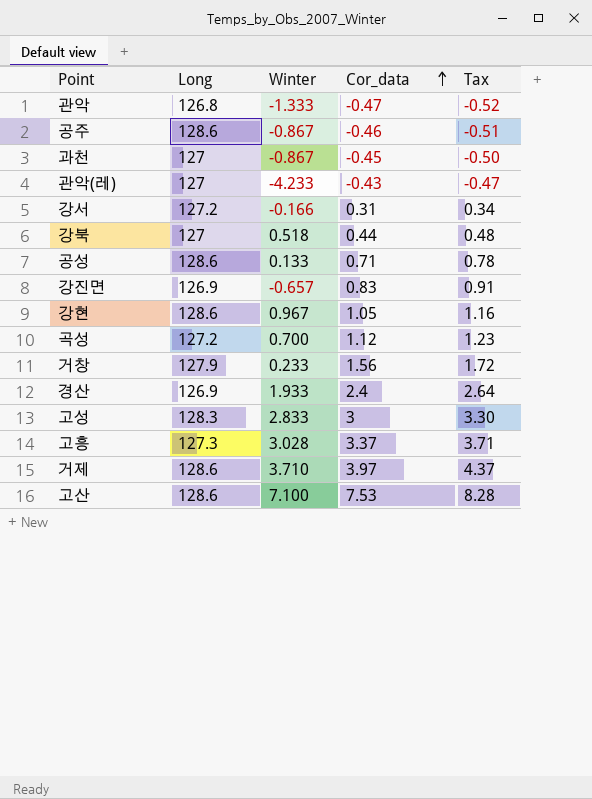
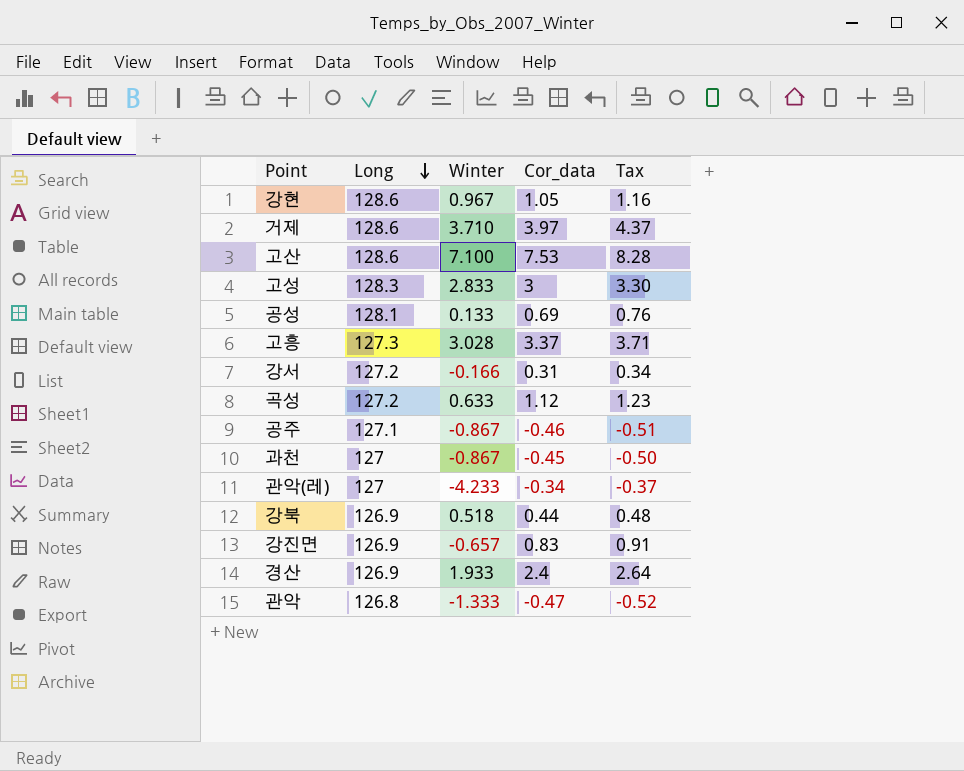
row order: Cor_data ascending -> Long descending
row 거창: 127.9 | 0.233 | 1.56 | 1.72 -> none
공성 | Long: 128.6 -> 128.1
공성 | Cor_data: 0.71 -> 0.69
공성 | Tax: 0.78 -> 0.76
곡성 | Winter: 0.700 -> 0.633
공주 | Long: 128.6 -> 127.1
관악(레) | Cor_data: -0.43 -> -0.34
관악(레) | Tax: -0.47 -> -0.37
강북 | Long: 127 -> 126.9

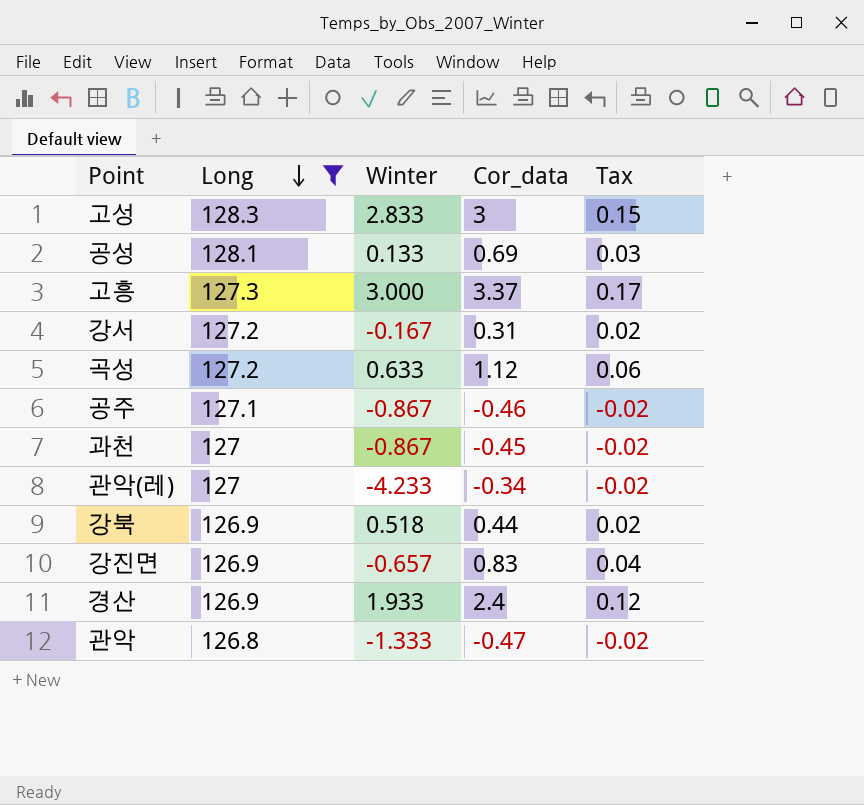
filter: none -> Long != 128.6
column Tax | formula: [Cor_data] * 1.1 -> [Cor_data] * 0.05
고흥 | Winter: 3.028 -> 3.000
강서 | Winter: -0.166 -> -0.167

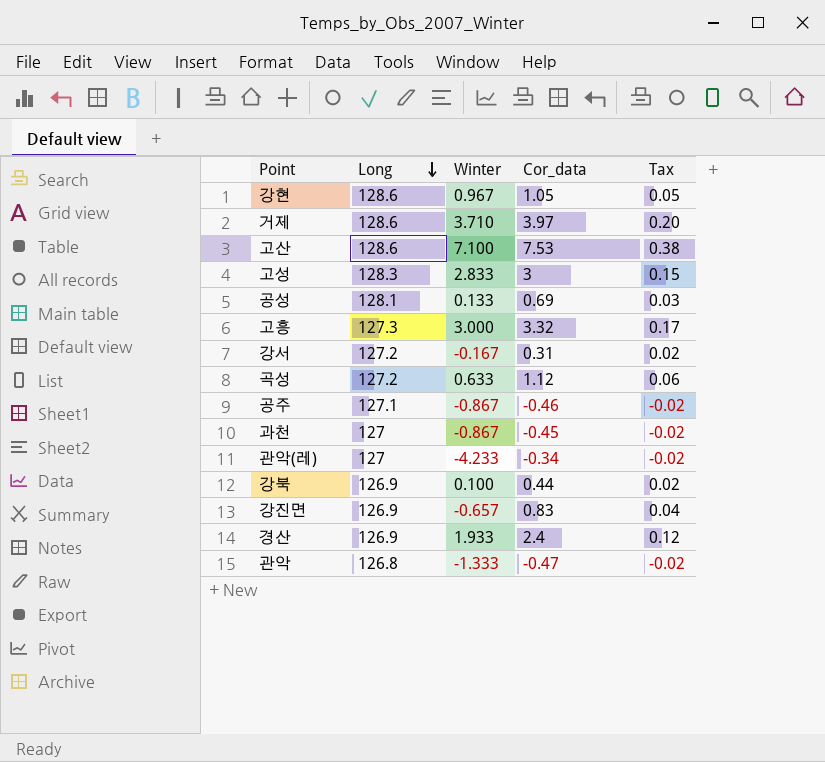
filter: Long != 128.6 -> none
고흥 | Cor_data: 3.37 -> 3.32
강북 | Winter: 0.518 -> 0.100

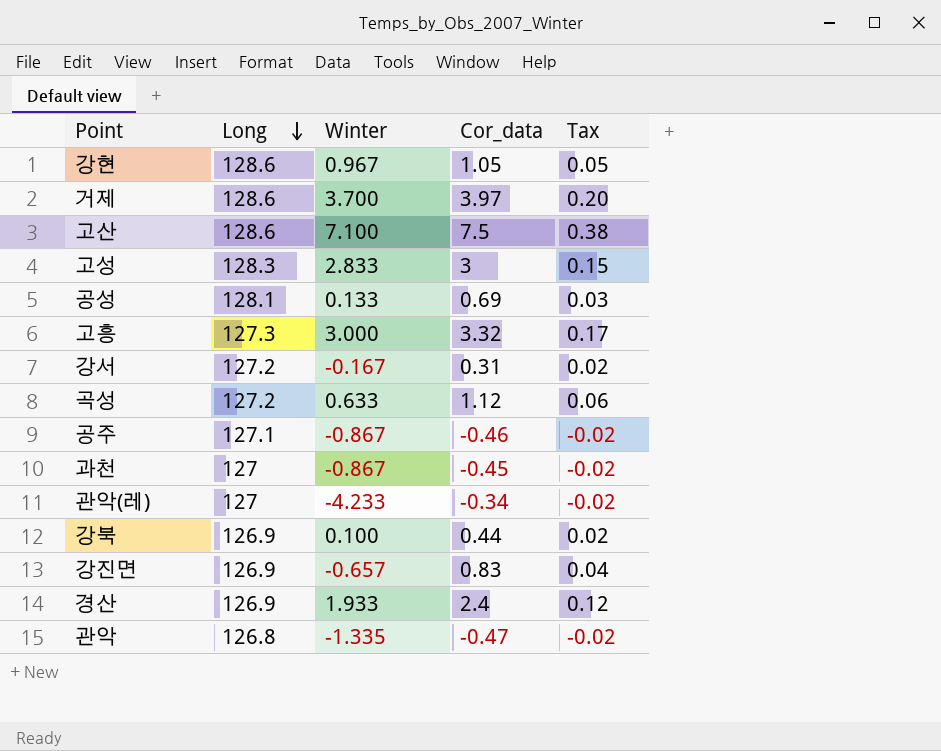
거제 | Winter: 3.710 -> 3.700
고산 | Cor_data: 7.53 -> 7.5
관악 | Winter: -1.333 -> -1.335

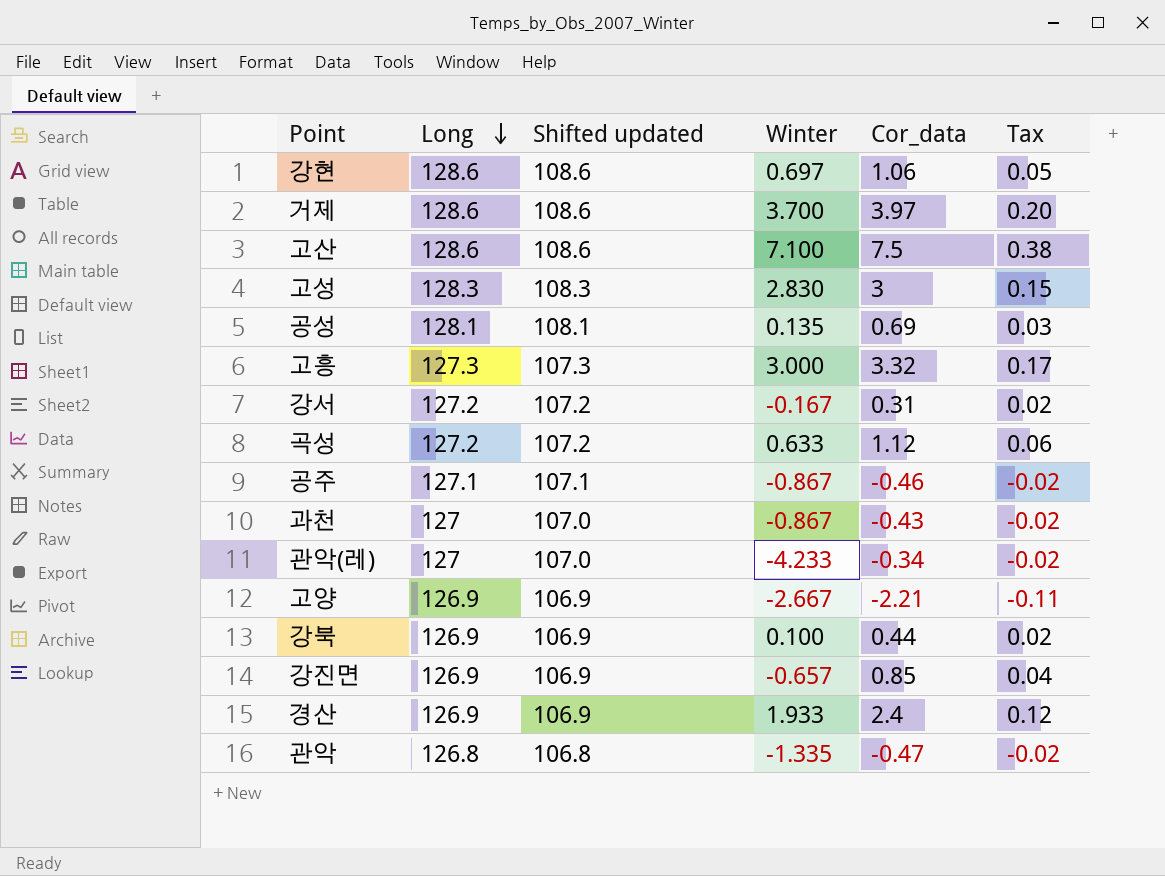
column Shifted updated | formula: none -> [Long] - 20
강현 | Winter: 0.967 -> 0.697
강현 | Cor_data: 1.05 -> 1.06
고성 | Winter: 2.833 -> 2.830
공성 | Winter: 0.133 -> 0.135
과천 | Cor_data: -0.45 -> -0.43
row 고양: none -> 126.9 | 106.9 | -2.667 | -2.21 | -0.11
강진면 | Cor_data: 0.83 -> 0.85

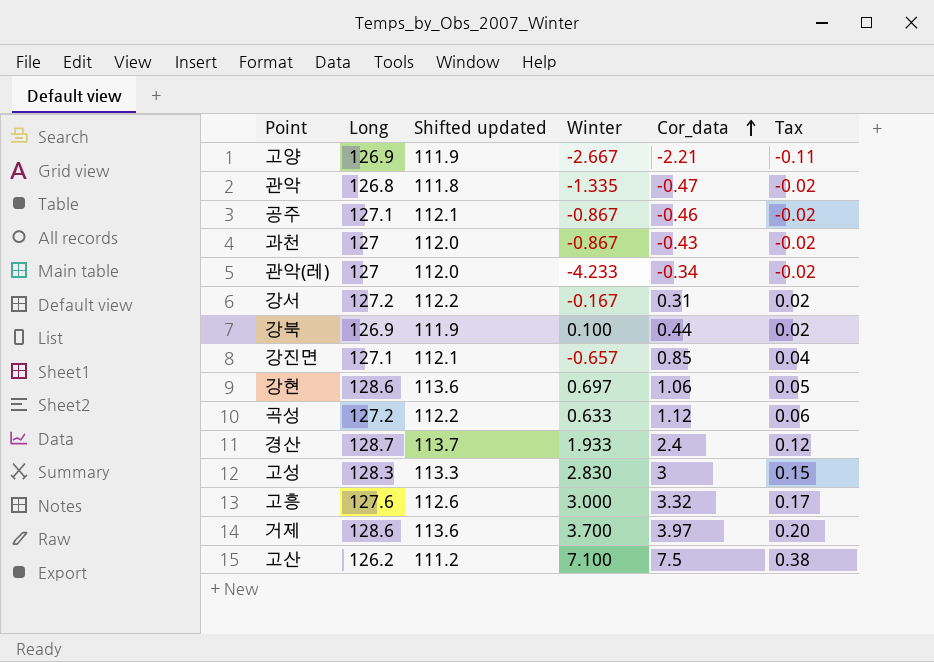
row order: Long descending -> Cor_data ascending
column Shifted updated | formula: [Long] - 20 -> [Long] - 15
row 공성: 128.1 | 108.1 | 0.135 | 0.69 | 0.03 -> none
강진면 | Long: 126.9 -> 127.1
경산 | Long: 126.9 -> 128.7
고흥 | Long: 127.3 -> 127.6
고산 | Long: 128.6 -> 126.2

